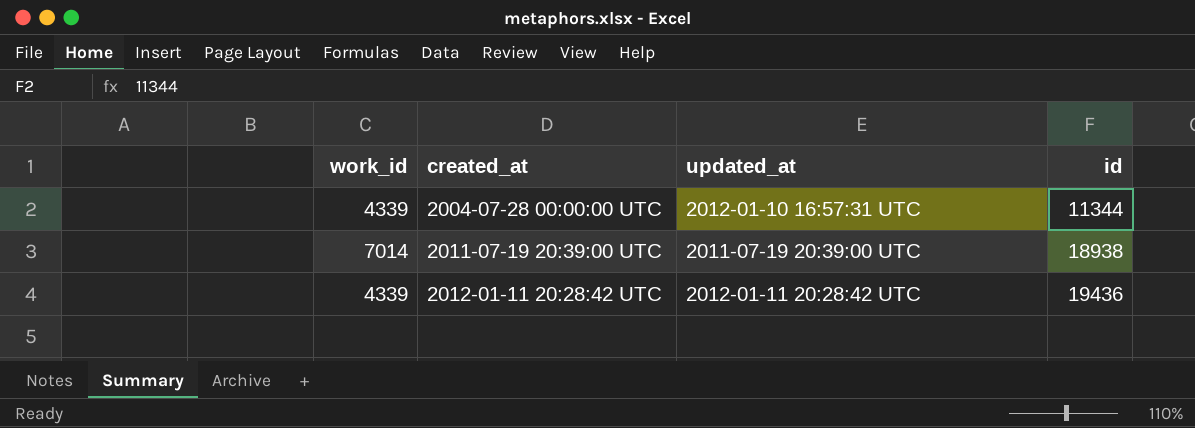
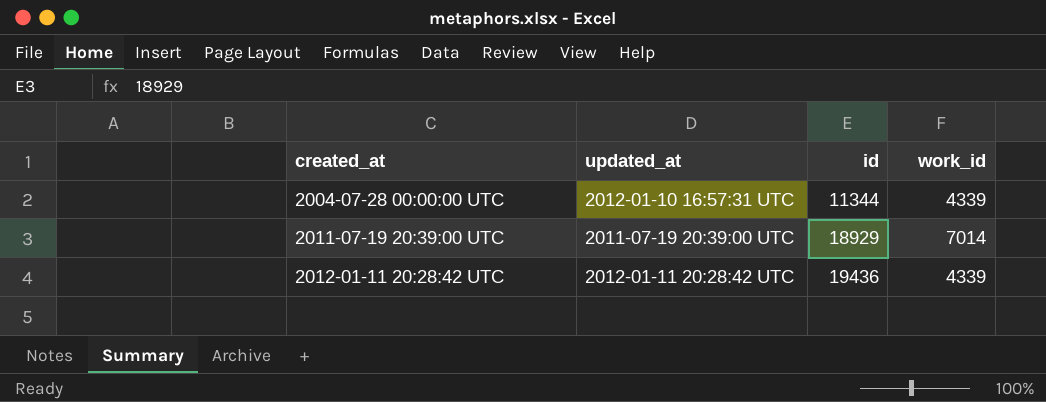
column work_id | position: 1 -> 4
2011-07-19 20:39:00 UTC | id: 18938 -> 18929

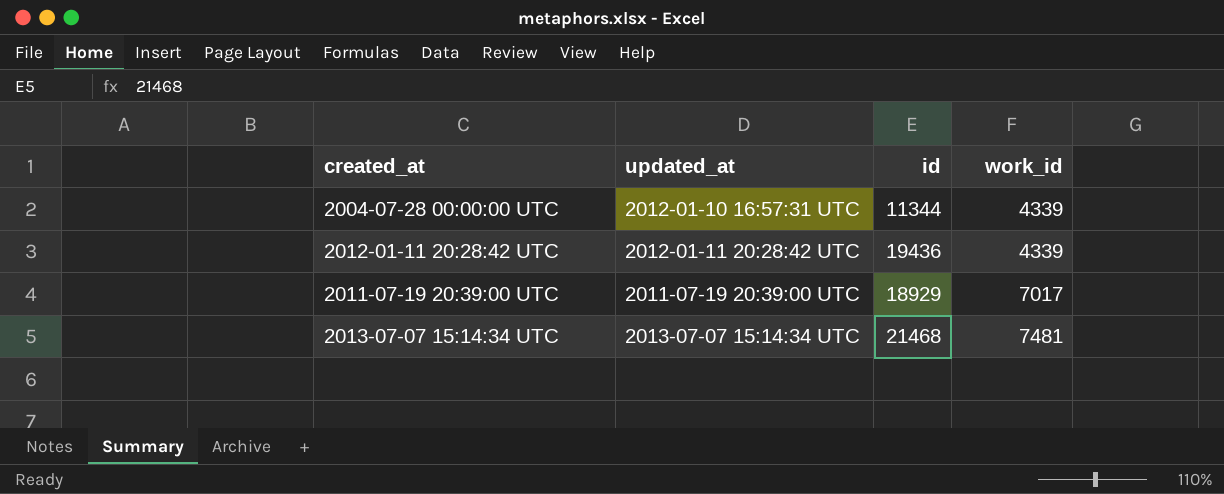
row order: created_at ascending -> work_id ascending
2011-07-19 20:39:00 UTC | work_id: 7014 -> 7017
row 2013-07-07 15:14:34 UTC: none -> 2013-07-07 15:14:34 UTC | 21468 | 7481

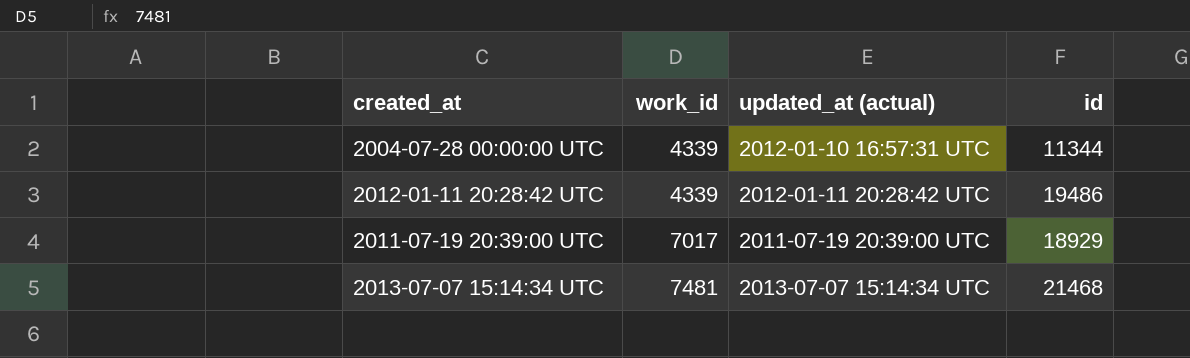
column work_id | position: 4 -> 2
column name: updated_at -> updated_at (actual)
2012-01-11 20:28:42 UTC | id: 19436 -> 19486

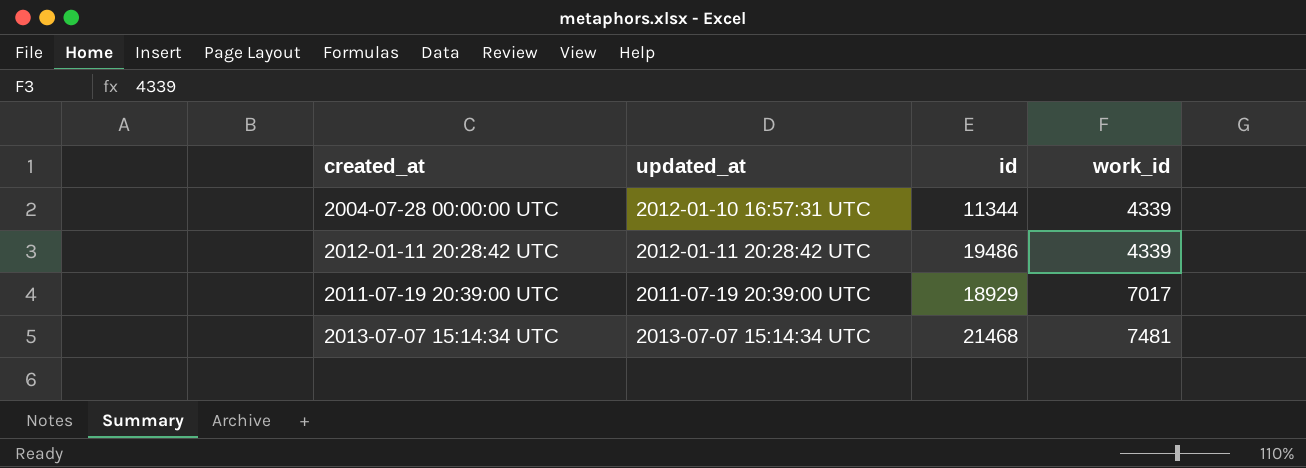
column name: updated_at (actual) -> updated_at
column work_id | position: 2 -> 4

